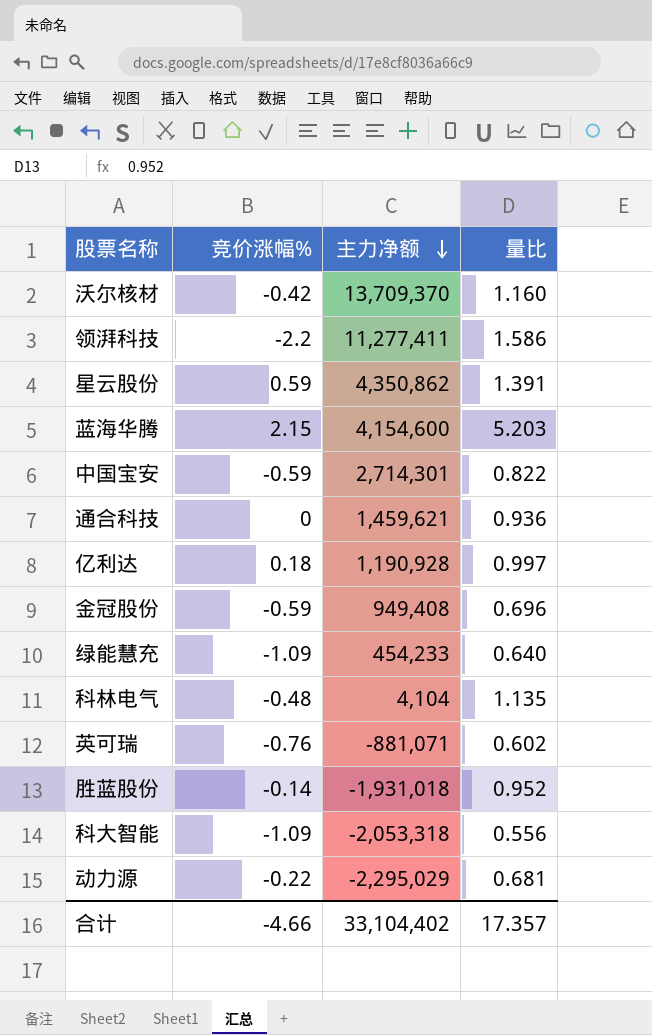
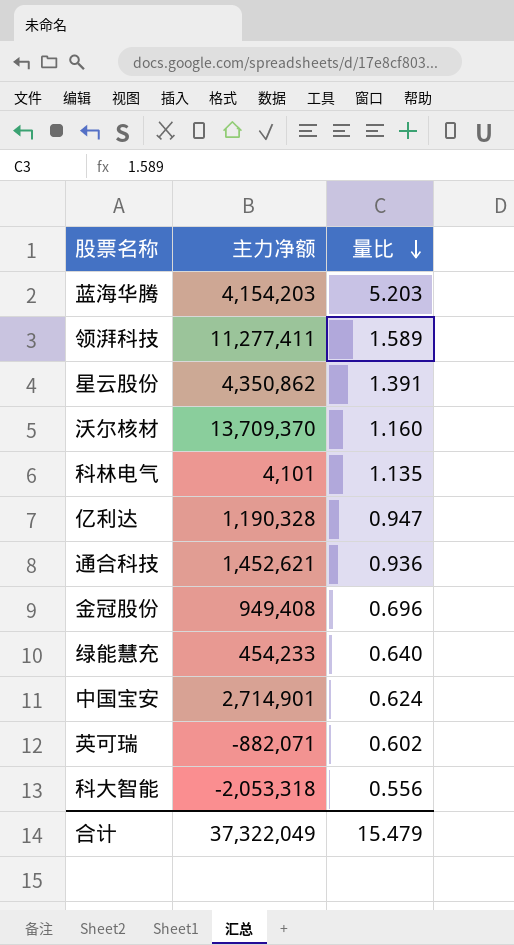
row order: 主力净额 descending -> 量比 descending
column 竞价涨幅% | position: 2 -> none
row 胜蓝股份: -0.14 | -1,931,018 | 0.952 -> none
row 动力源: -0.22 | -2,295,029 | 0.681 -> none
蓝海华腾 | 主力净额: 4,154,600 -> 4,154,203
领湃科技 | 量比: 1.586 -> 1.589
科林电气 | 主力净额: 4,104 -> 4,101
亿利达 | 主力净额: 1,190,928 -> 1,190,328
亿利达 | 量比: 0.997 -> 0.947
通合科技 | 主力净额: 1,459,621 -> 1,452,621
中国宝安 | 主力净额: 2,714,301 -> 2,714,901
中国宝安 | 量比: 0.822 -> 0.624
英可瑞 | 主力净额: -881,071 -> -882,071
合计 | 主力净额: 33,104,402 -> 37,322,049
合计 | 量比: 17.357 -> 15.479

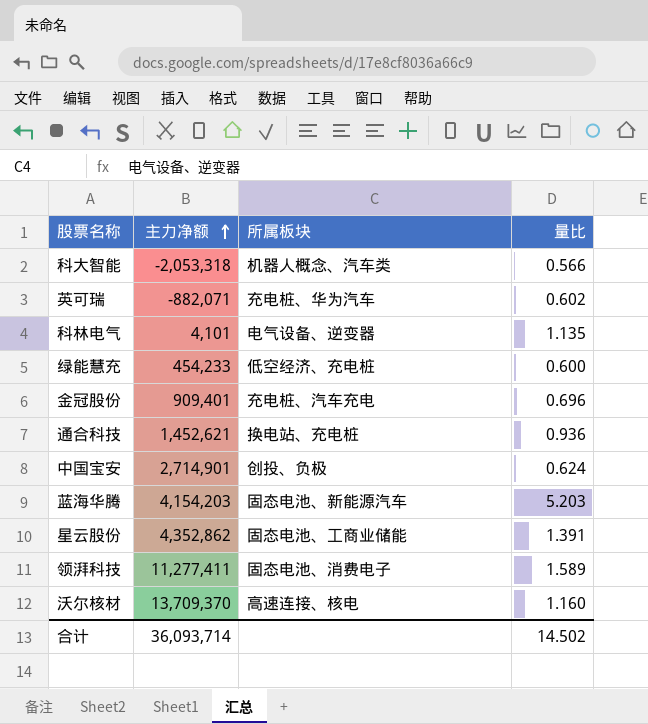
row order: 量比 descending -> 主力净额 ascending
column 所属板块 | position: none -> 3
row 亿利达: 1,190,328 | 0.947 -> none
科大智能 | 量比: 0.556 -> 0.566
绿能慧充 | 量比: 0.640 -> 0.600
金冠股份 | 主力净额: 949,408 -> 909,401
星云股份 | 主力净额: 4,350,862 -> 4,352,862
合计 | 主力净额: 37,322,049 -> 36,093,714
合计 | 量比: 15.479 -> 14.502

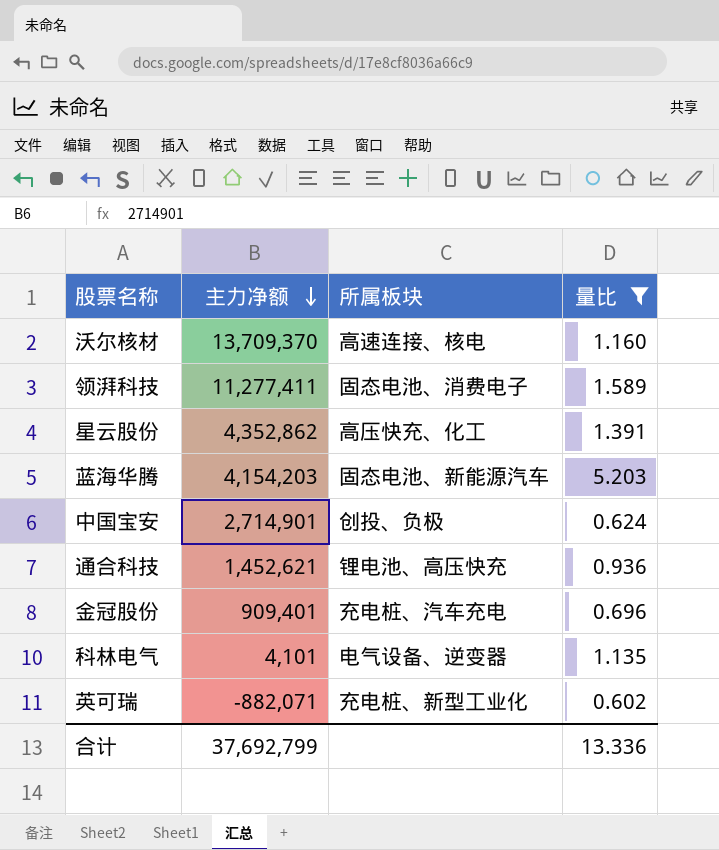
filter: none -> 量比 >= 0.602
row order: 主力净额 ascending -> 主力净额 descending
星云股份 | 所属板块: 固态电池、工商业储能 -> 高压快充、化工
通合科技 | 所属板块: 换电站、充电桩 -> 锂电池、高压快充
英可瑞 | 所属板块: 充电桩、华为汽车 -> 充电桩、新型工业化
合计 | 主力净额: 36,093,714 -> 37,692,799
合计 | 量比: 14.502 -> 13.336

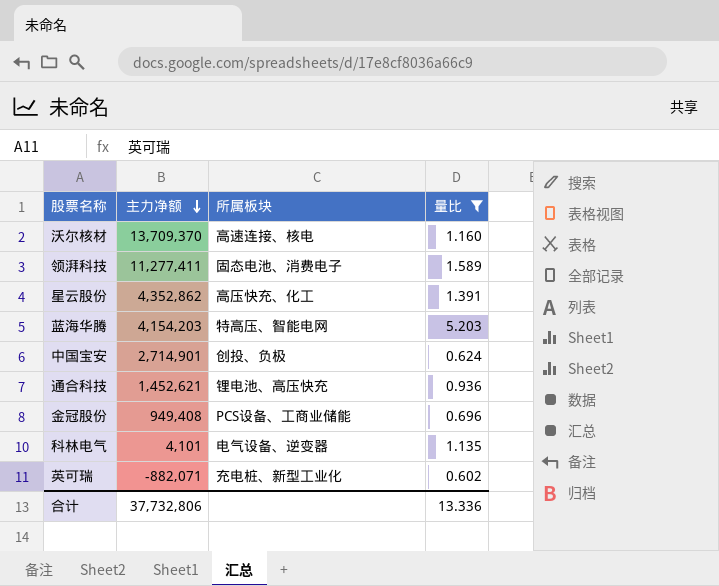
蓝海华腾 | 所属板块: 固态电池、新能源汽车 -> 特高压、智能电网
金冠股份 | 主力净额: 909,401 -> 949,408
金冠股份 | 所属板块: 充电桩、汽车充电 -> PCS设备、工商业储能
合计 | 主力净额: 37,692,799 -> 37,732,806

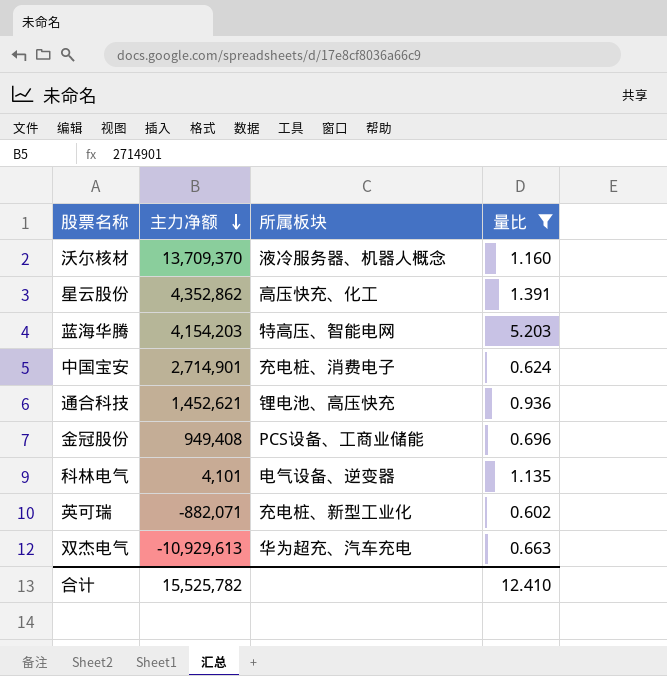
row 领湃科技: 11,277,411 | 固态电池、消费电子 | 1.589 -> none
沃尔核材 | 所属板块: 高速连接、核电 -> 液冷服务器、机器人概念
中国宝安 | 所属板块: 创投、负极 -> 充电桩、消费电子
row 双杰电气: none -> -10,929,613 | 华为超充、汽车充电 | 0.663
合计 | 主力净额: 37,732,806 -> 15,525,782
合计 | 量比: 13.336 -> 12.410

